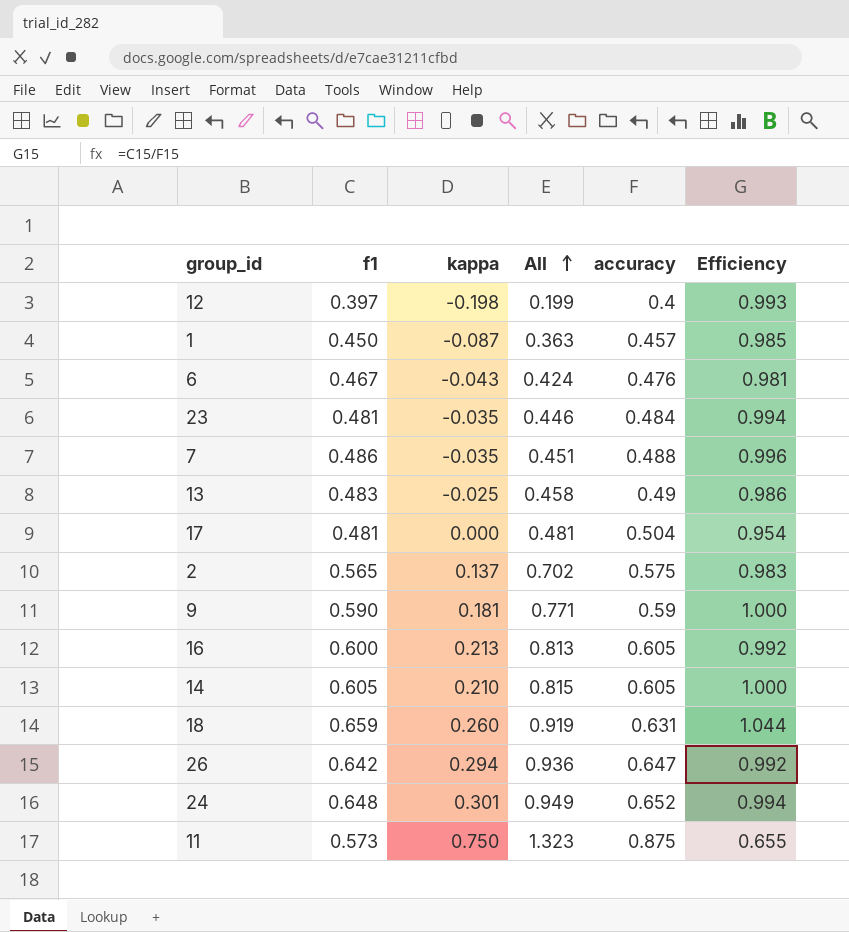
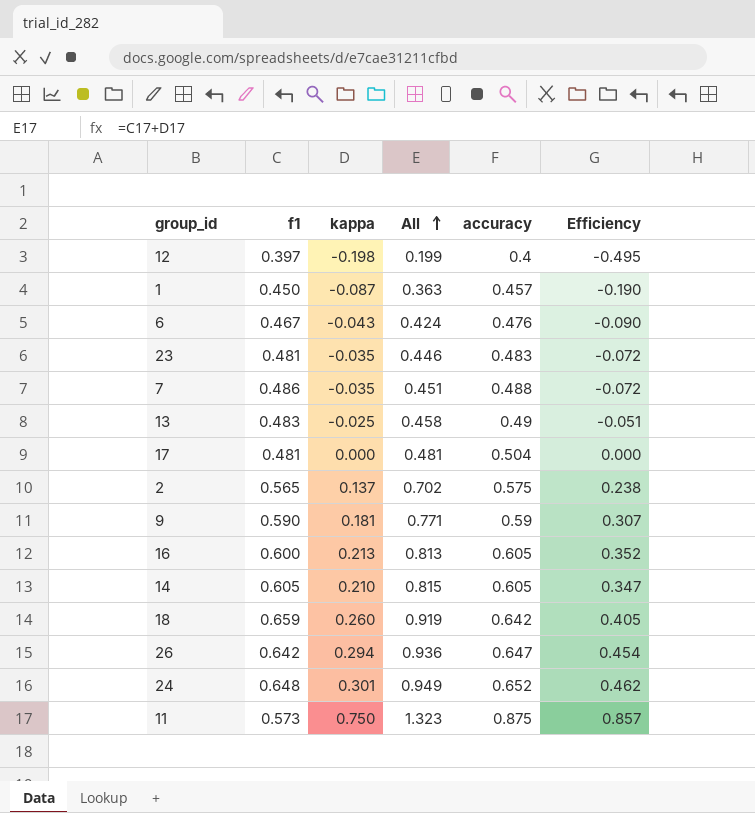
column Efficiency | formula: [f1] / [accuracy] -> [kappa] / [accuracy]
23 | accuracy: 0.484 -> 0.483
18 | accuracy: 0.631 -> 0.642

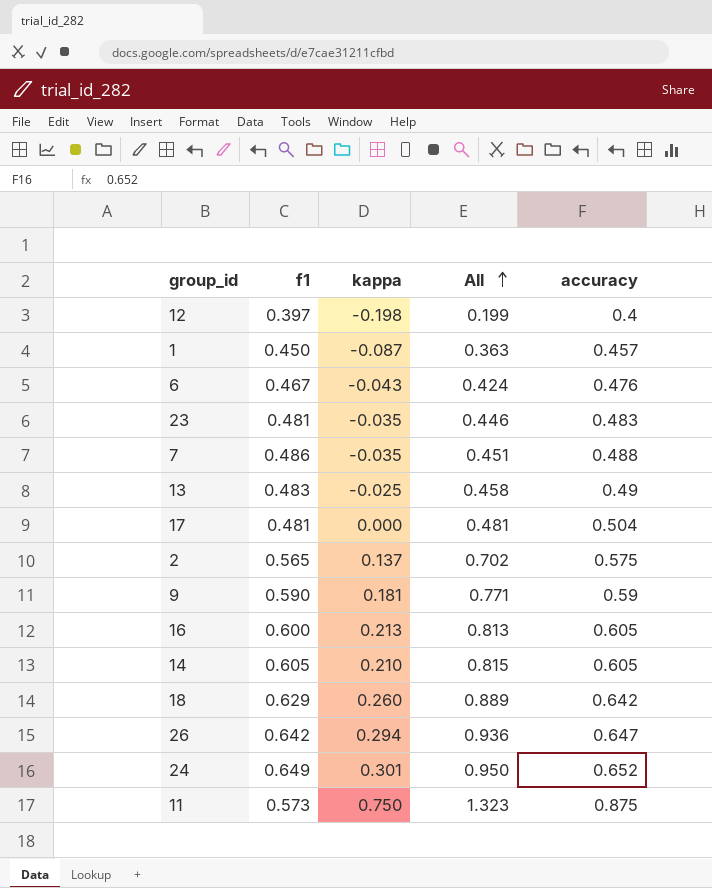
column Efficiency | formula: [kappa] / [accuracy] -> none
18 | f1: 0.659 -> 0.629
18 | All: 0.919 -> 0.889
24 | f1: 0.648 -> 0.649
24 | All: 0.949 -> 0.950

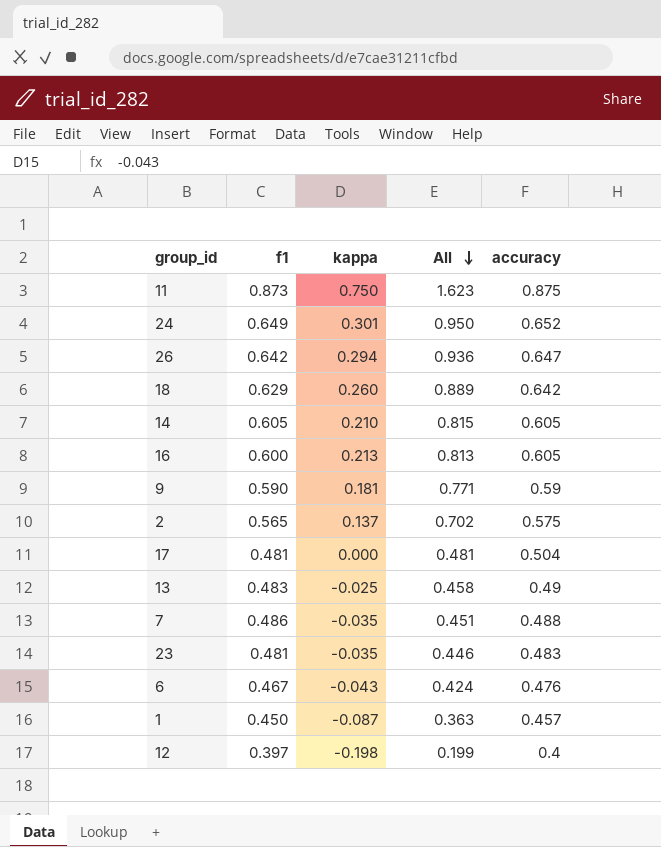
row order: All ascending -> All descending
11 | f1: 0.573 -> 0.873
11 | All: 1.323 -> 1.623

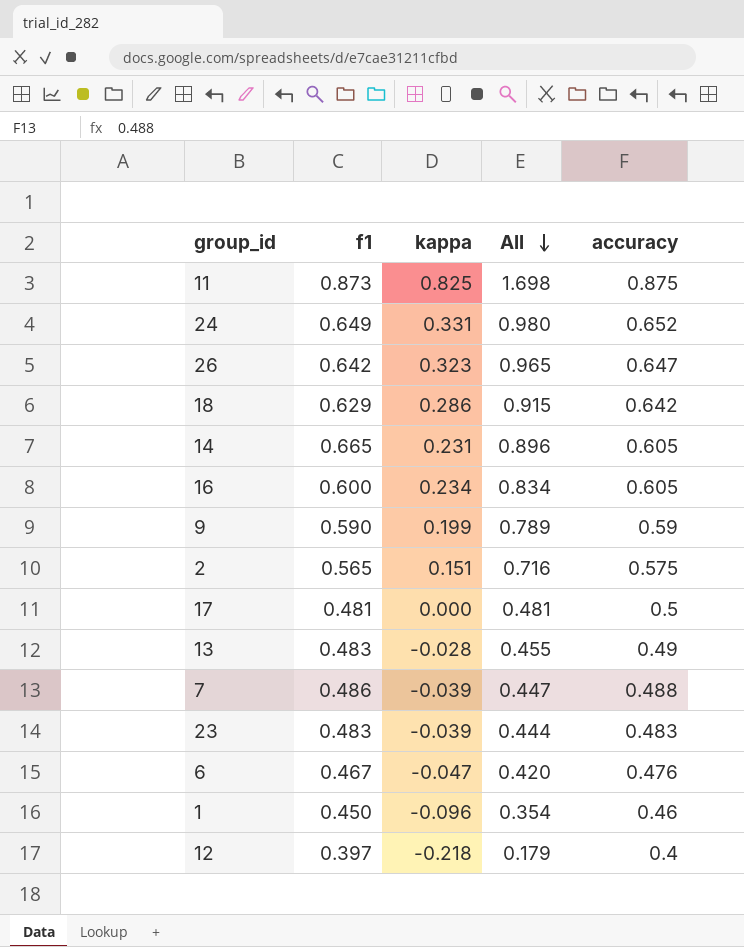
11 | kappa: 0.750 -> 0.825
11 | All: 1.623 -> 1.698
24 | kappa: 0.301 -> 0.331
24 | All: 0.950 -> 0.980
26 | kappa: 0.294 -> 0.323
26 | All: 0.936 -> 0.965
18 | kappa: 0.260 -> 0.286
18 | All: 0.889 -> 0.915
14 | f1: 0.605 -> 0.665
14 | kappa: 0.210 -> 0.231
14 | All: 0.815 -> 0.896
16 | kappa: 0.213 -> 0.234
16 | All: 0.813 -> 0.834
9 | kappa: 0.181 -> 0.199
9 | All: 0.771 -> 0.789
2 | kappa: 0.137 -> 0.151
2 | All: 0.702 -> 0.716
17 | accuracy: 0.504 -> 0.5
13 | kappa: -0.025 -> -0.028
13 | All: 0.458 -> 0.455
7 | kappa: -0.035 -> -0.039
7 | All: 0.451 -> 0.447
23 | f1: 0.481 -> 0.483
23 | kappa: -0.035 -> -0.039
23 | All: 0.446 -> 0.444
6 | kappa: -0.043 -> -0.047
6 | All: 0.424 -> 0.420
1 | kappa: -0.087 -> -0.096
1 | All: 0.363 -> 0.354
1 | accuracy: 0.457 -> 0.46
12 | kappa: -0.198 -> -0.218
12 | All: 0.199 -> 0.179

